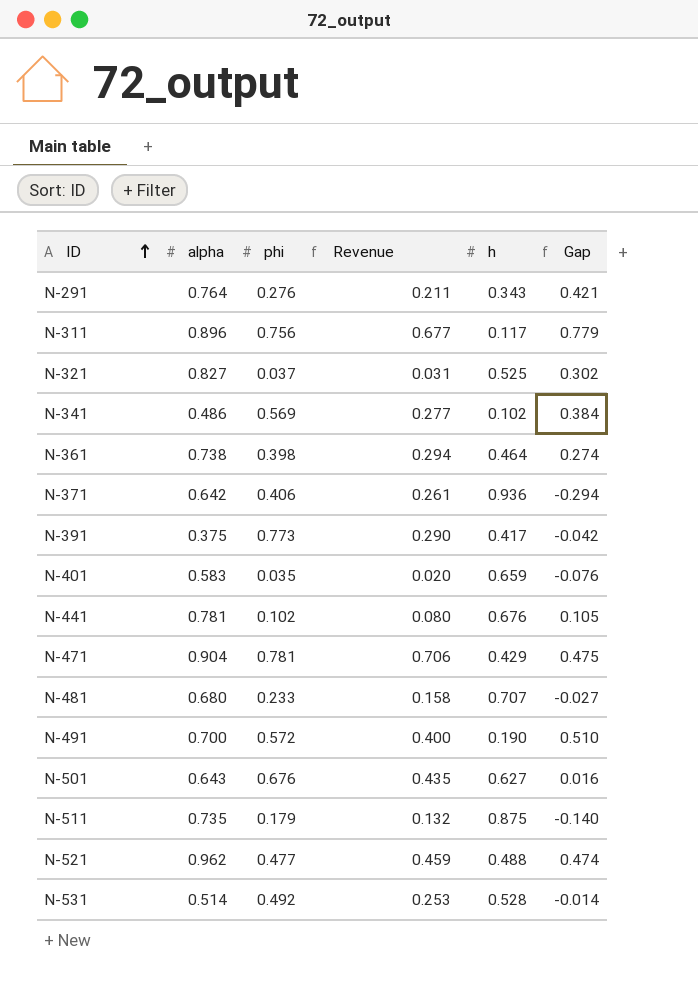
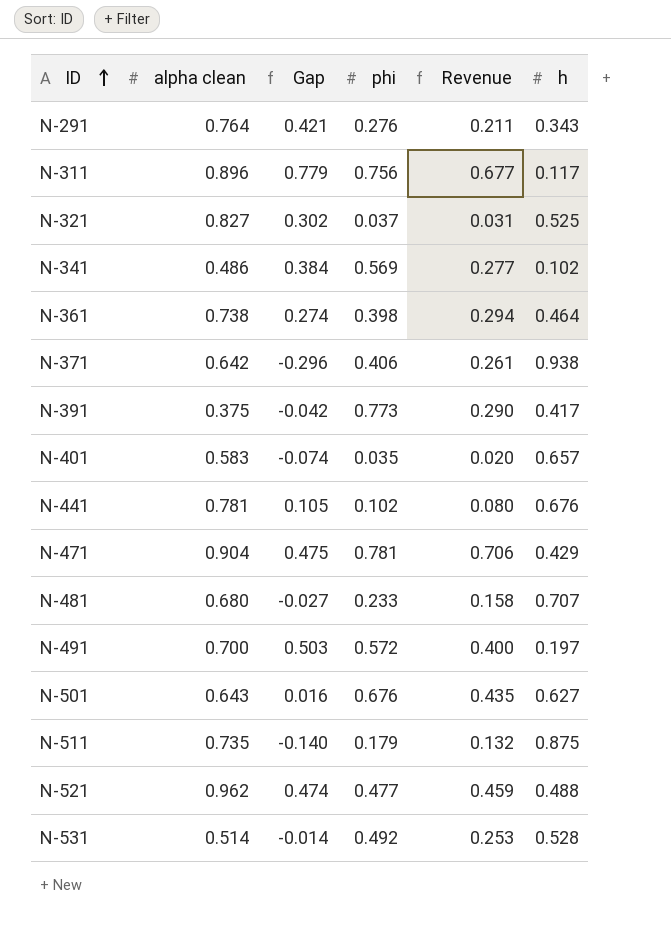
column name: alpha -> alpha clean
column Gap | position: 6 -> 3
N-371 | Gap: -0.294 -> -0.296
N-371 | h: 0.936 -> 0.938
N-401 | Gap: -0.076 -> -0.074
N-401 | h: 0.659 -> 0.657
N-491 | Gap: 0.510 -> 0.503
N-491 | h: 0.190 -> 0.197

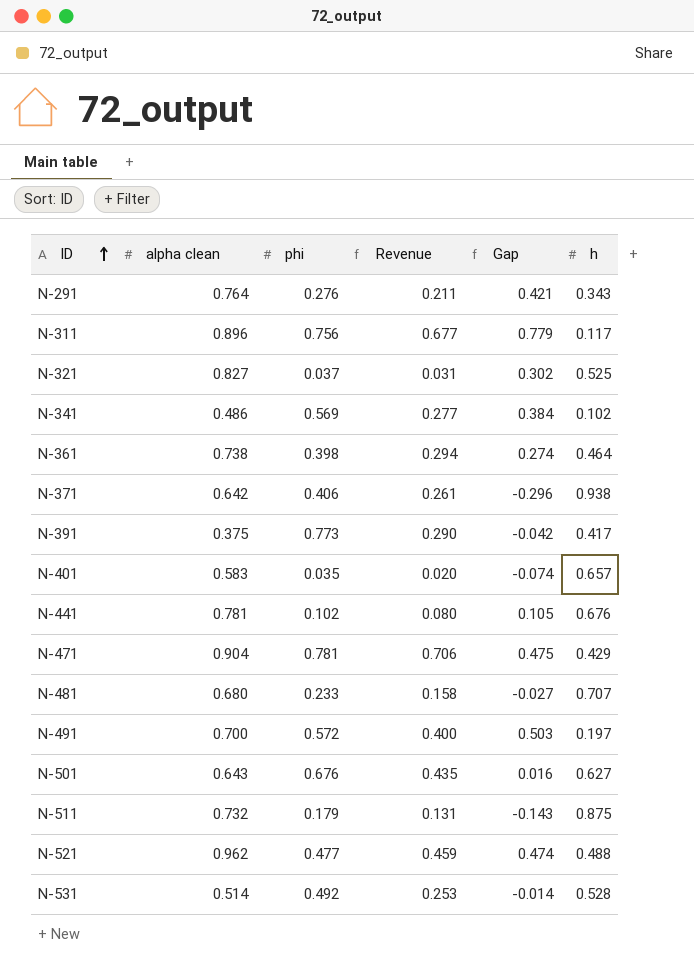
column Gap | position: 3 -> 5
N-511 | alpha clean: 0.735 -> 0.732
N-511 | Revenue: 0.132 -> 0.131
N-511 | Gap: -0.140 -> -0.143

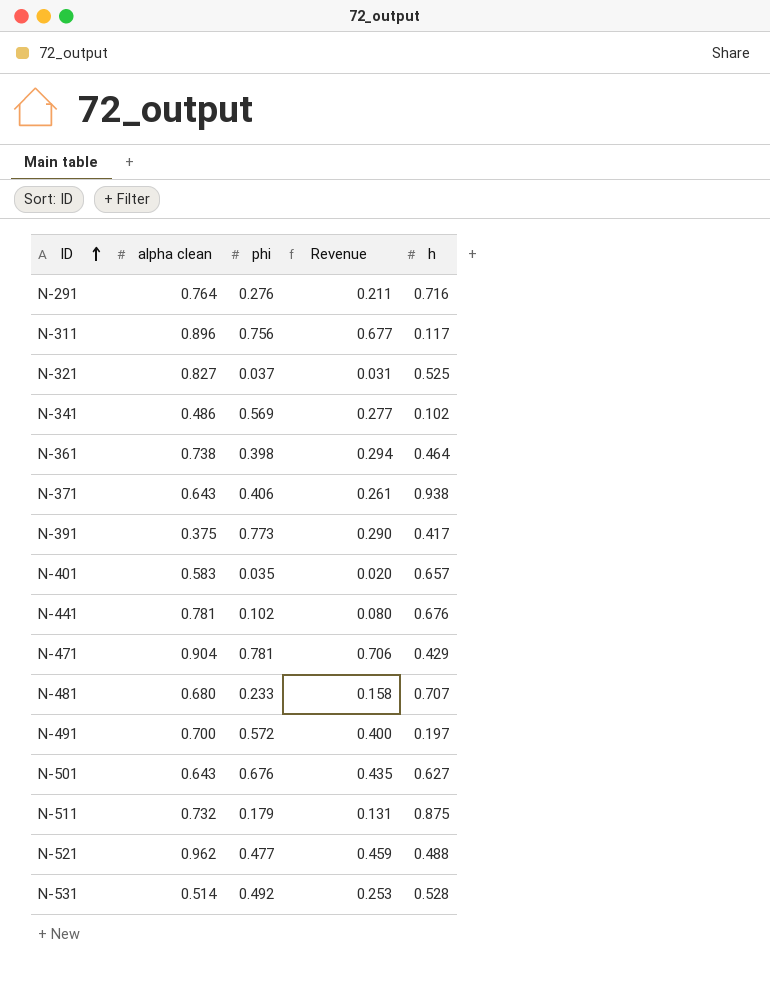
column Gap | formula: [alpha clean] - [h] -> none
N-291 | h: 0.343 -> 0.716
N-371 | alpha clean: 0.642 -> 0.643

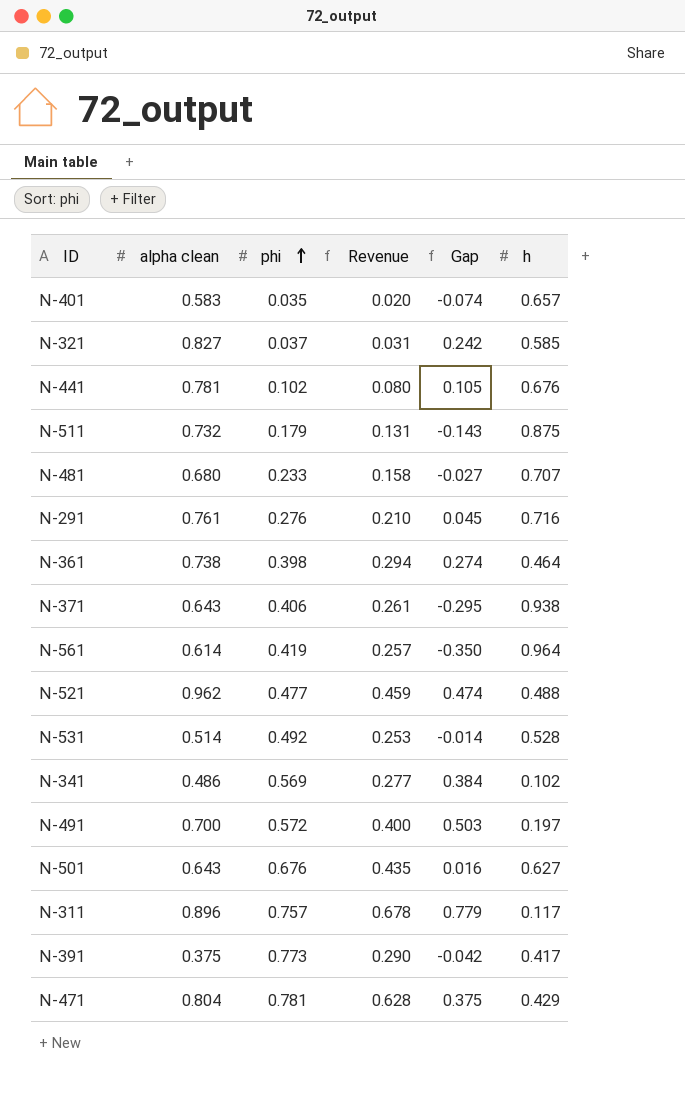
row order: ID ascending -> phi ascending
column Gap | formula: none -> [alpha clean] - [h]
N-321 | h: 0.525 -> 0.585
N-291 | alpha clean: 0.764 -> 0.761
N-291 | Revenue: 0.211 -> 0.210
row N-561: none -> 0.614 | 0.419 | 0.257 | -0.350 | 0.964
N-311 | phi: 0.756 -> 0.757
N-311 | Revenue: 0.677 -> 0.678
N-471 | alpha clean: 0.904 -> 0.804
N-471 | Revenue: 0.706 -> 0.628

